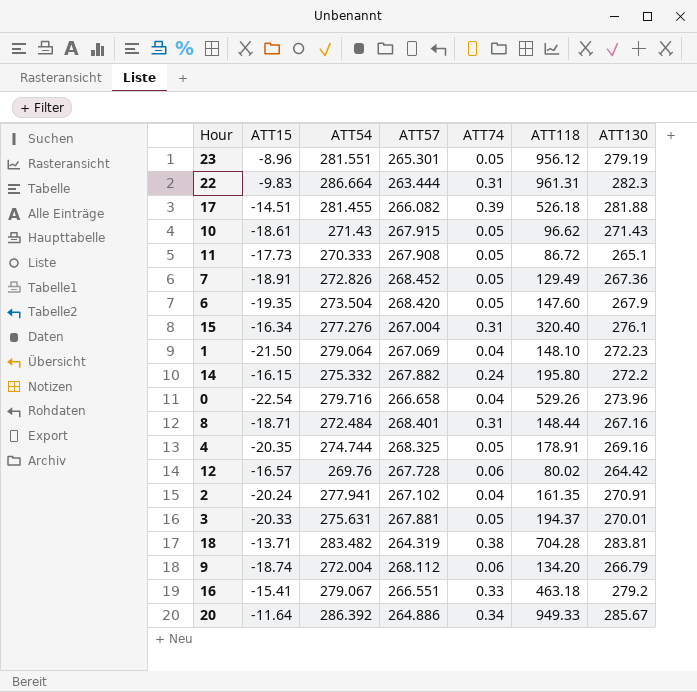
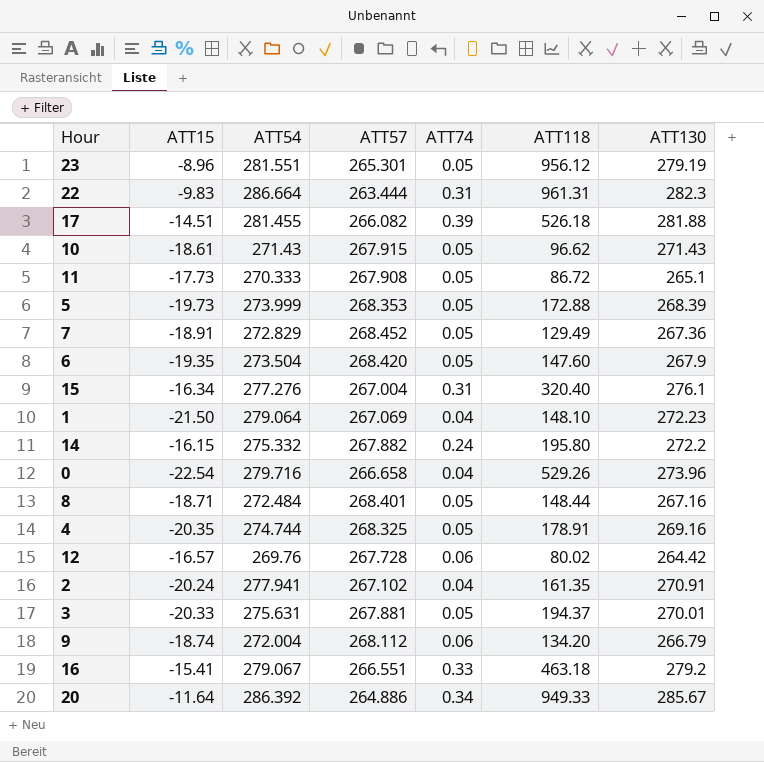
row 18: -13.71 | 283.482 | 264.319 | 0.38 | 704.28 | 283.81 -> none
row 5: none -> -19.73 | 273.999 | 268.353 | 0.05 | 172.88 | 268.39
7 | ATT54: 272.826 -> 272.829
8 | ATT74: 0.31 -> 0.05

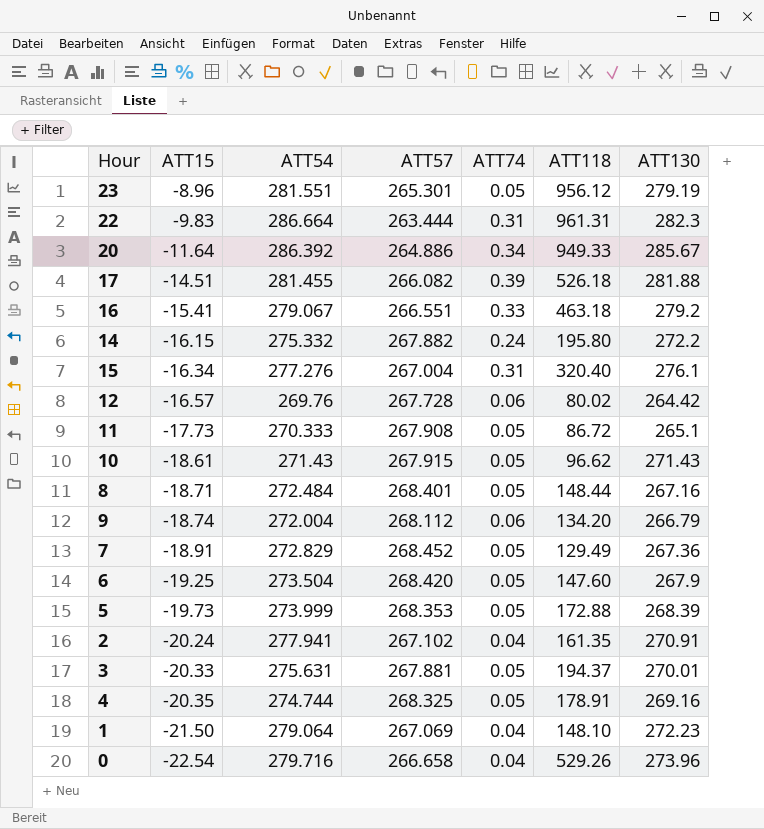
row order: none -> ATT15 descending
6 | ATT15: -19.35 -> -19.25

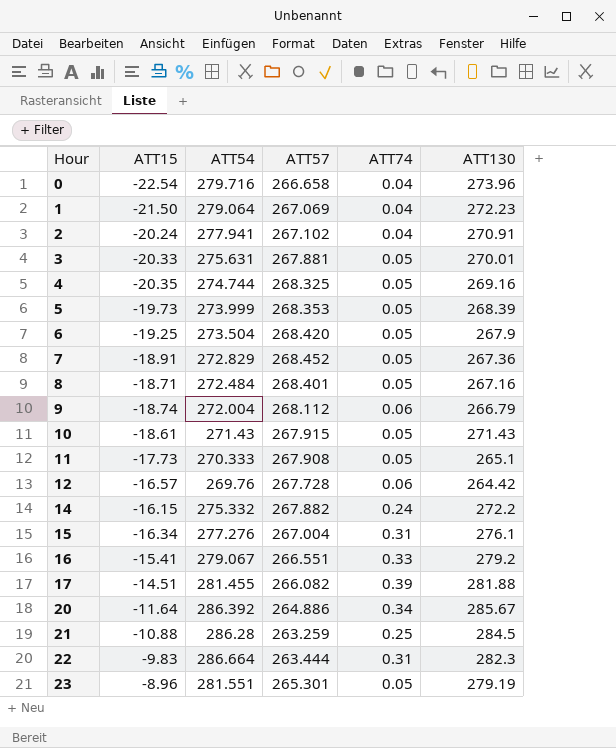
row order: ATT15 descending -> Hour ascending
column ATT118 | position: 6 -> none
row 21: none -> -10.88 | 286.28 | 263.259 | 0.25 | 284.5

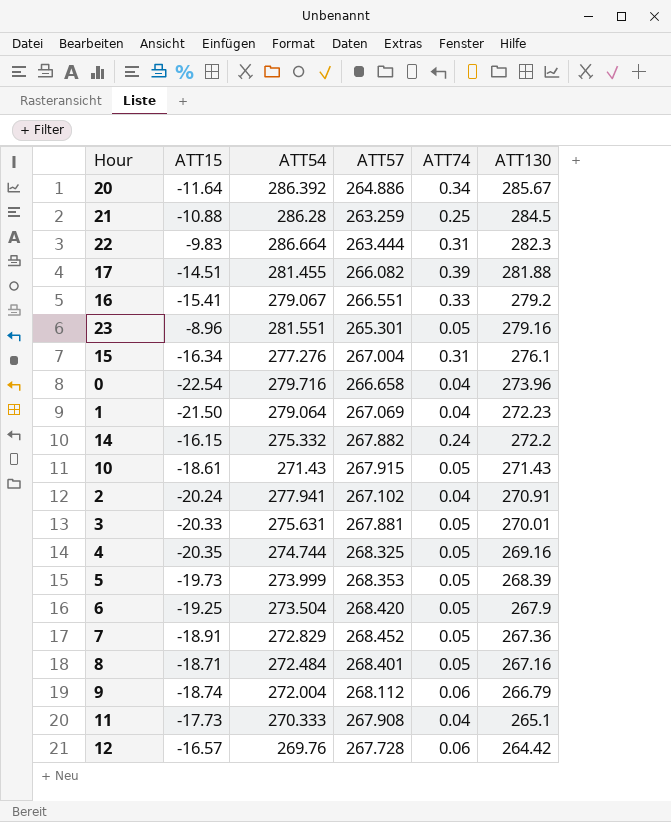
row order: Hour ascending -> ATT130 descending
23 | ATT130: 279.19 -> 279.16
11 | ATT74: 0.05 -> 0.04

